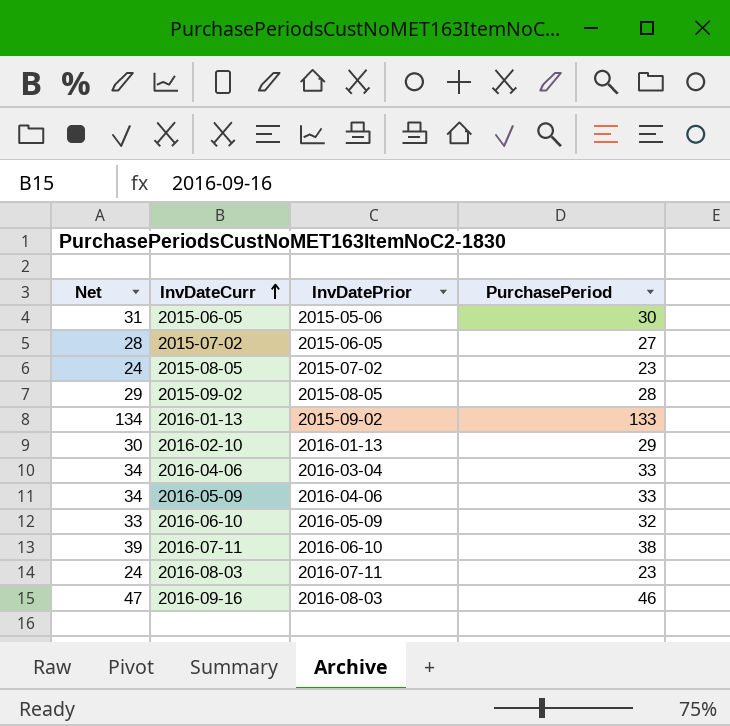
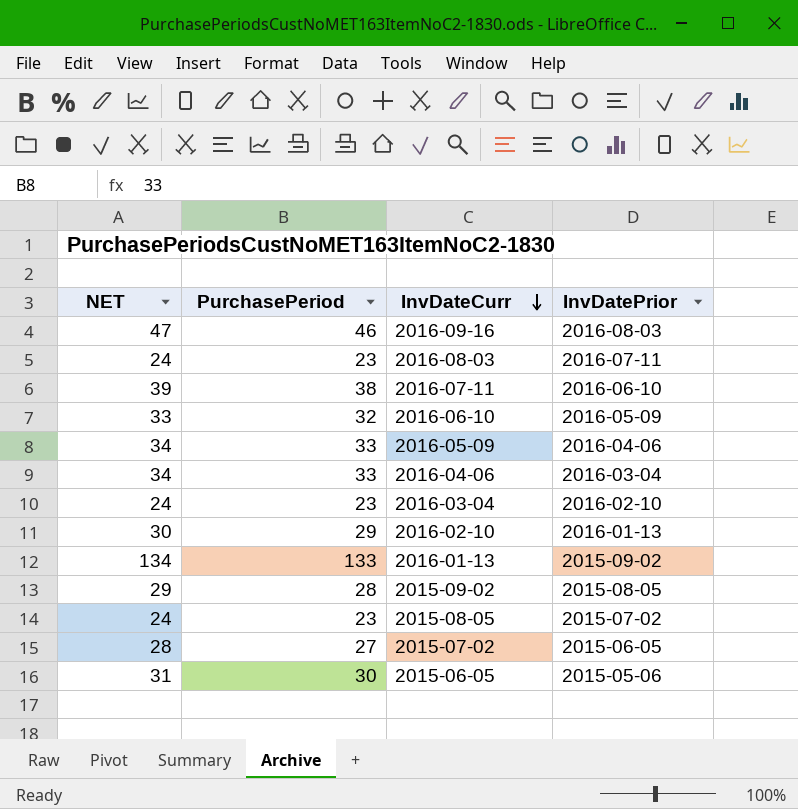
row order: InvDateCurr ascending -> InvDateCurr descending
column name: Net -> NET
column PurchasePeriod | position: 4 -> 2
row 2016-03-04: none -> 24 | 23 | 2016-02-10

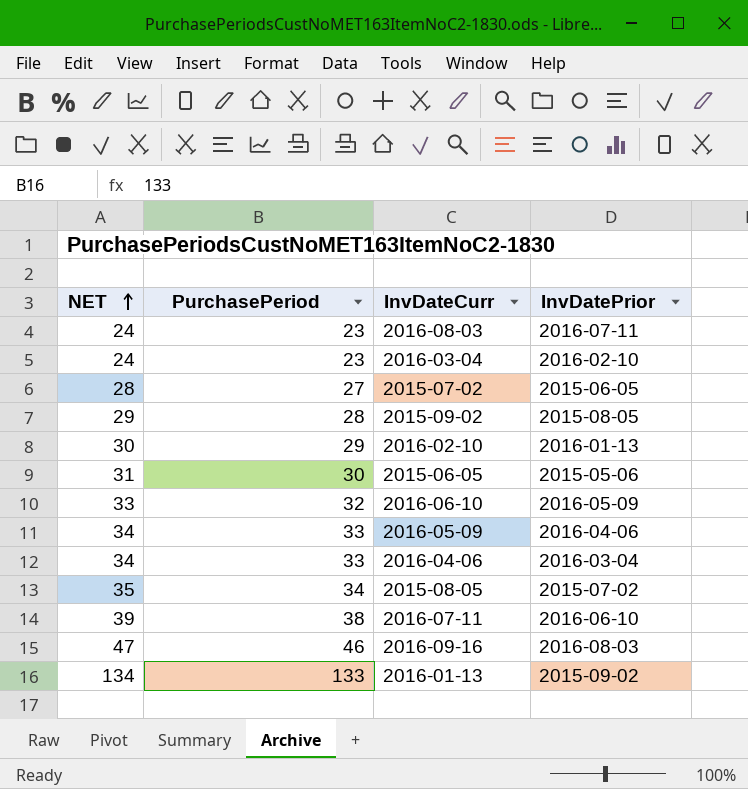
row order: InvDateCurr descending -> NET ascending
2015-08-05 | NET: 24 -> 35
2015-08-05 | PurchasePeriod: 23 -> 34

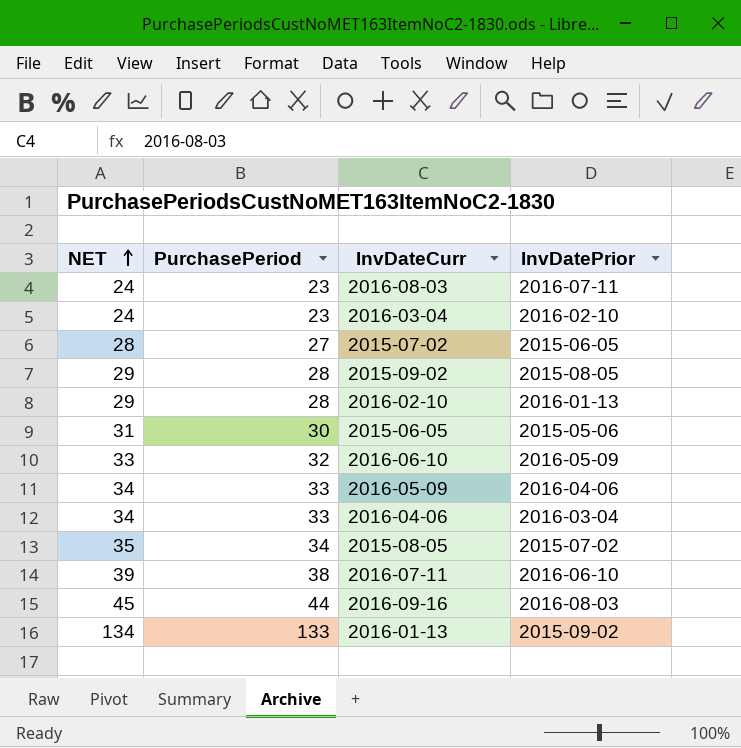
2016-02-10 | NET: 30 -> 29
2016-02-10 | PurchasePeriod: 29 -> 28
2016-09-16 | NET: 47 -> 45
2016-09-16 | PurchasePeriod: 46 -> 44

